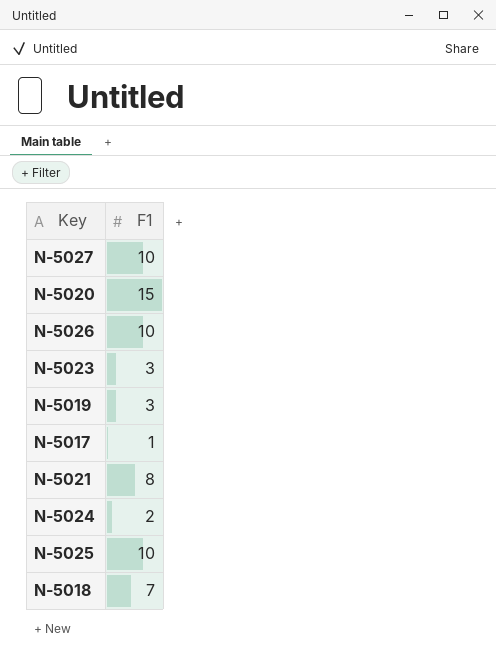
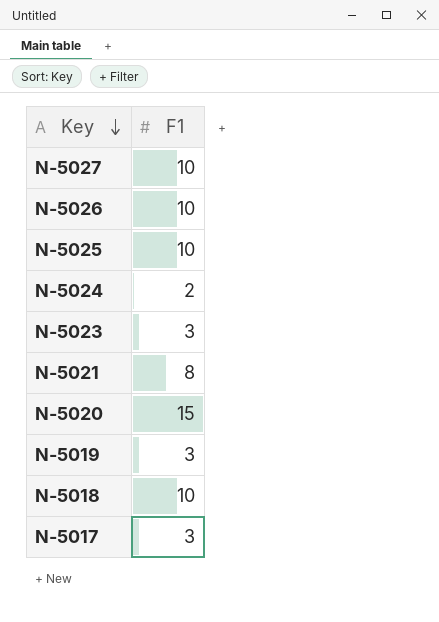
row order: none -> Key descending
N-5018 | F1: 7 -> 10
N-5017 | F1: 1 -> 3

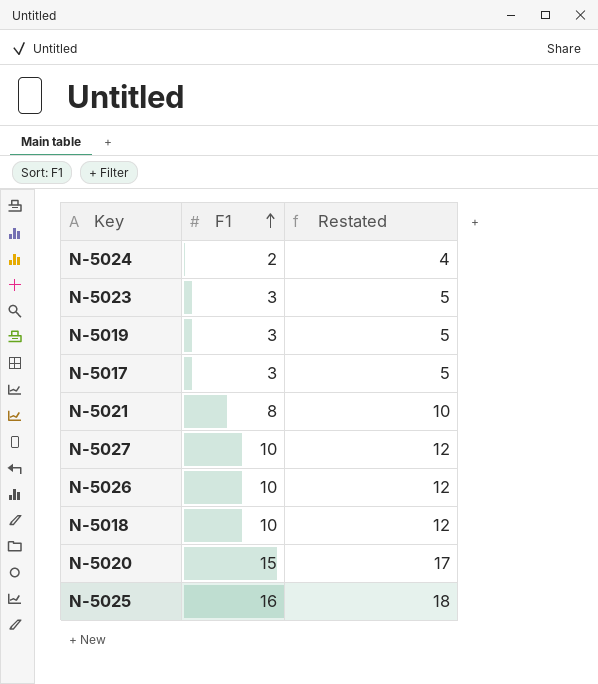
row order: Key descending -> F1 ascending
column Restated | formula: none -> [F1] + 2
N-5025 | F1: 10 -> 16

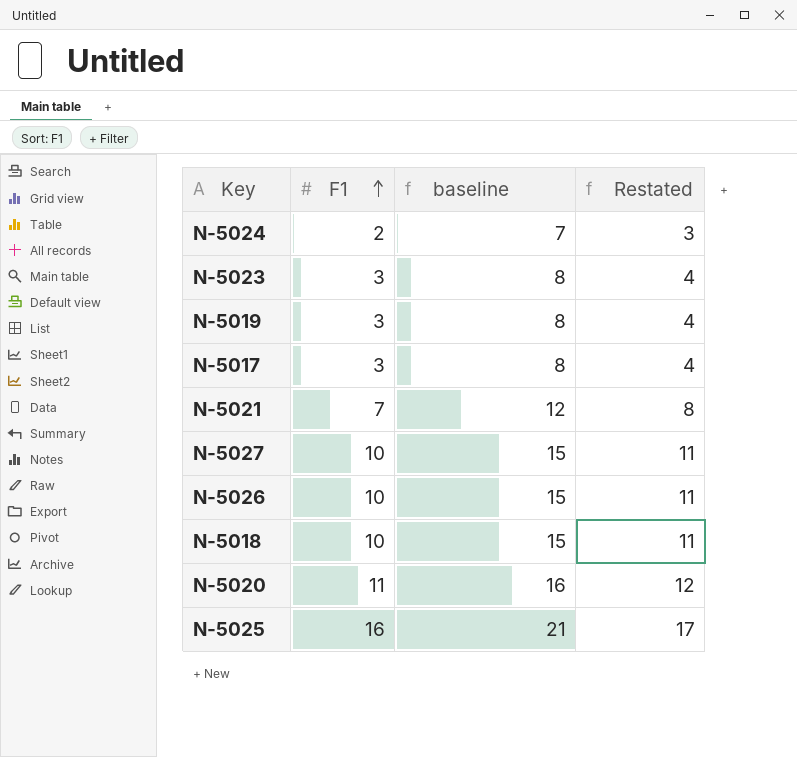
column baseline | formula: none -> [F1] + 5
column Restated | formula: [F1] + 2 -> [F1] + 1
N-5021 | F1: 8 -> 7
N-5020 | F1: 15 -> 11

